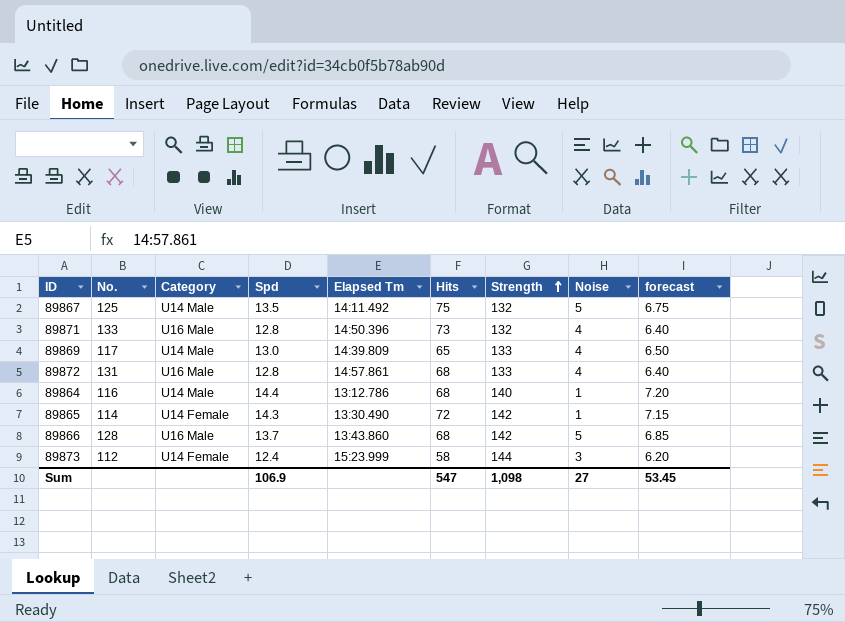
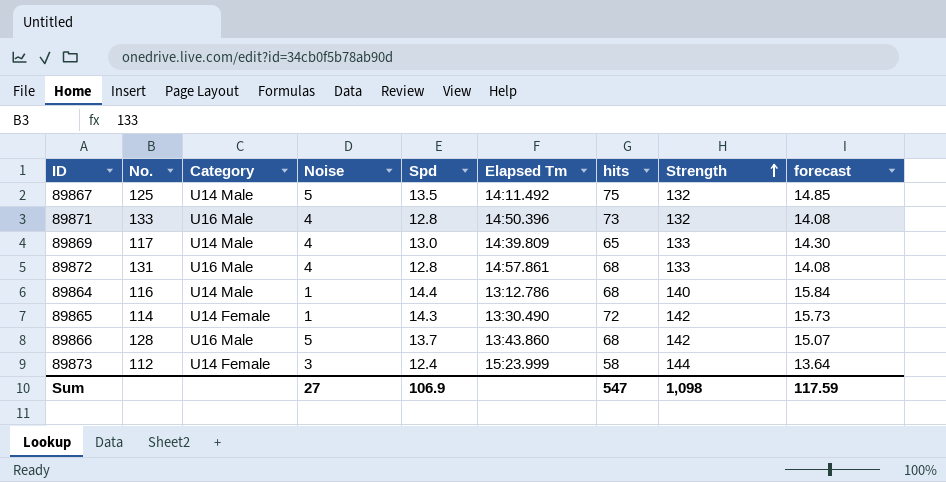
column Noise | position: 8 -> 4
column name: Hits -> hits
column forecast | formula: [Spd] * 0.5 -> [Spd] * 1.1
Sum | forecast: 53.45 -> 117.59

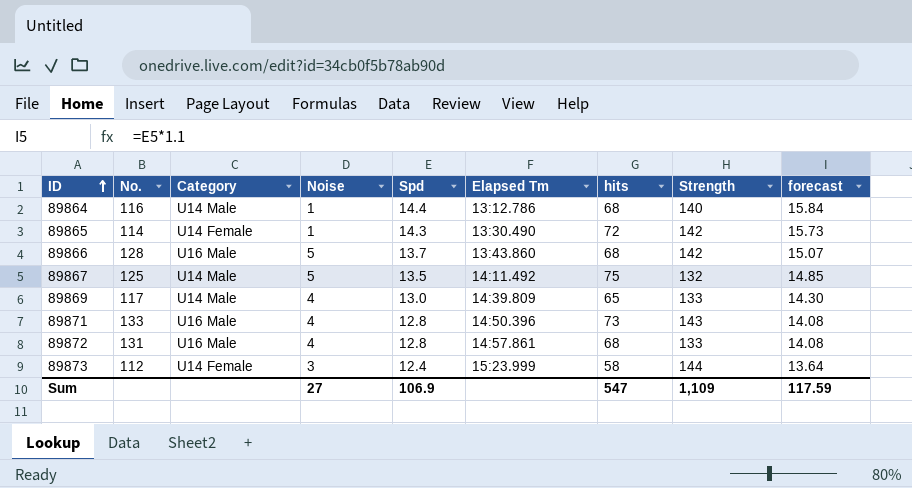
row order: Strength ascending -> ID ascending
89871 | Strength: 132 -> 143
Sum | Strength: 1,098 -> 1,109

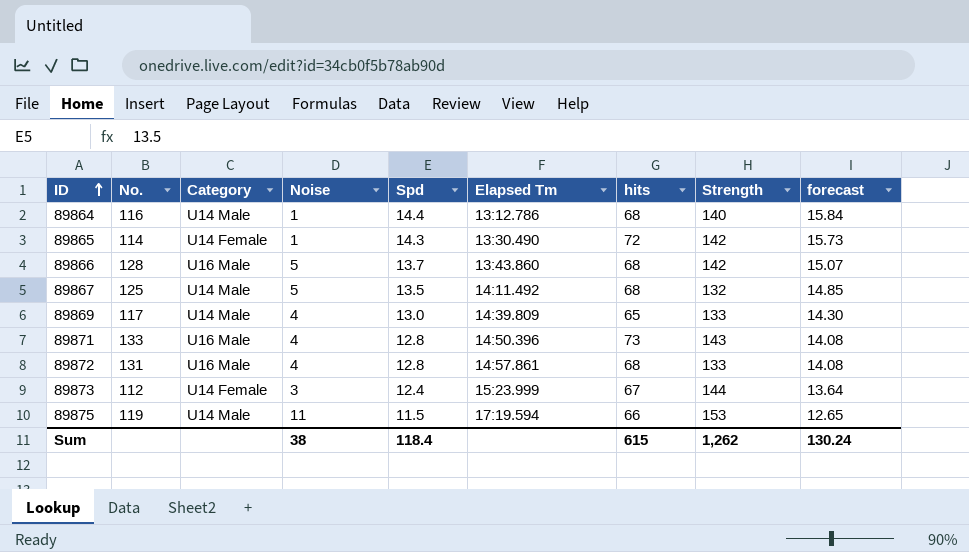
89867 | hits: 75 -> 68
89873 | hits: 58 -> 67
row 89875: none -> 119 | U14 Male | 11 | 11.5 | 17:19.594 | 66 | 153 | 12.65
Sum | Noise: 27 -> 38
Sum | Spd: 106.9 -> 118.4
Sum | hits: 547 -> 615
Sum | Strength: 1,109 -> 1,262
Sum | forecast: 117.59 -> 130.24

